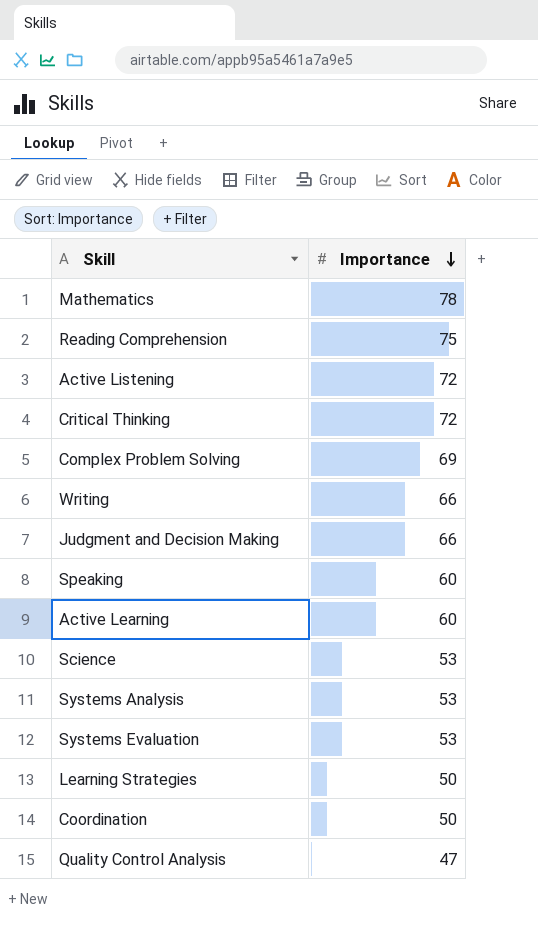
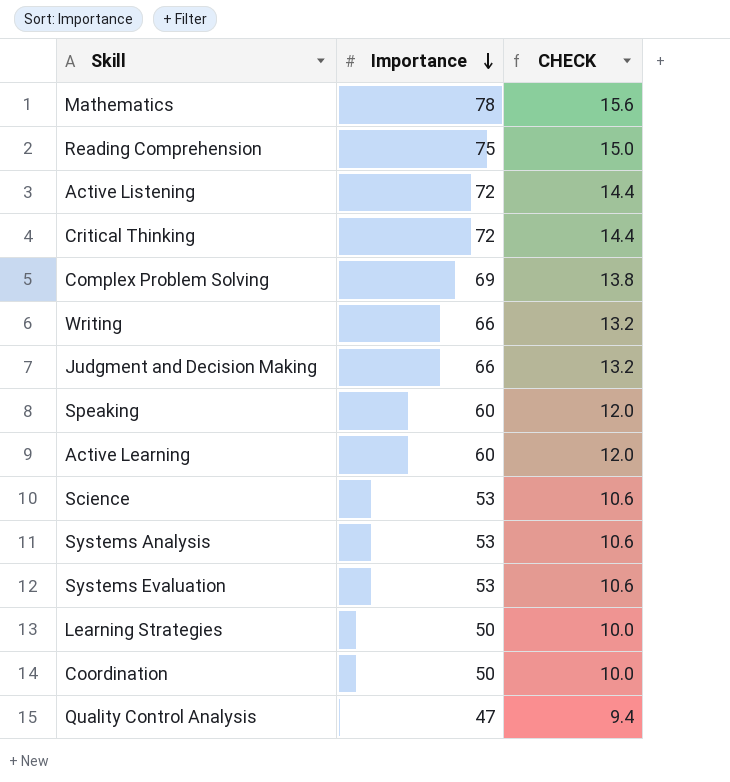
column CHECK | formula: none -> [Importance] * 0.2

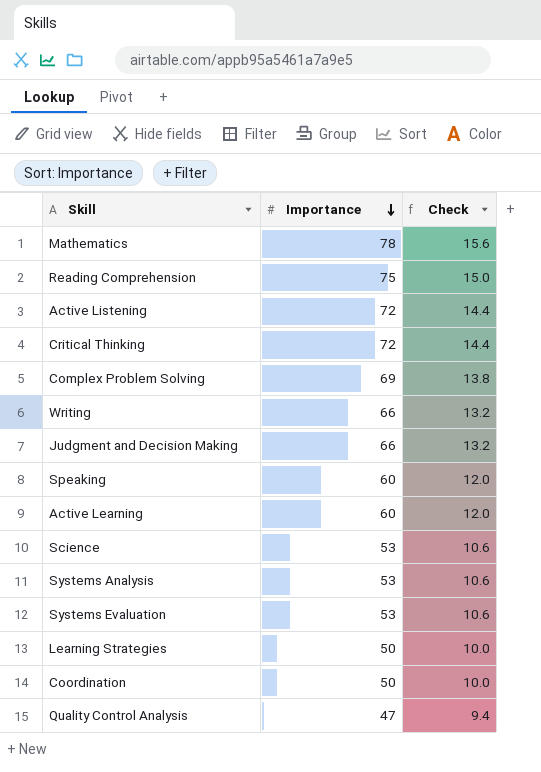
column name: CHECK -> Check

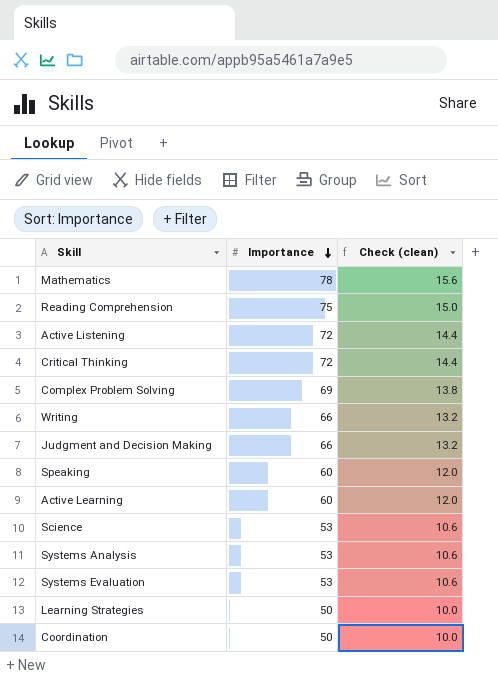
column name: Check -> Check (clean)
row Quality Control Analysis: 47 | 9.4 -> none

